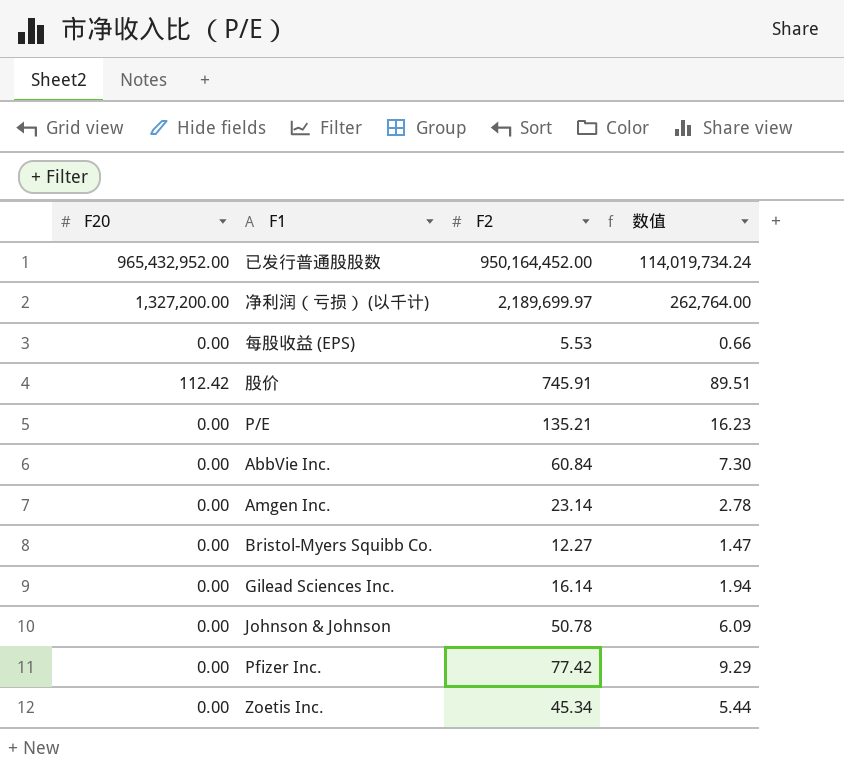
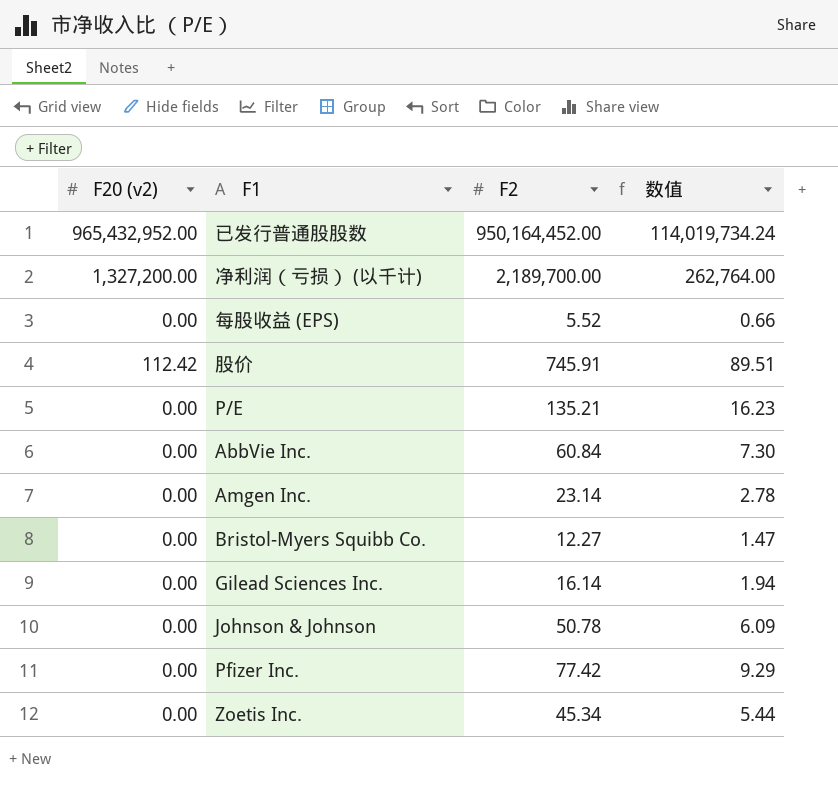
column name: F20 -> F20 (v2)
净利润（亏损） (以千计) | F2: 2,189,699.97 -> 2,189,700.00
每股收益 (EPS) | F2: 5.53 -> 5.52

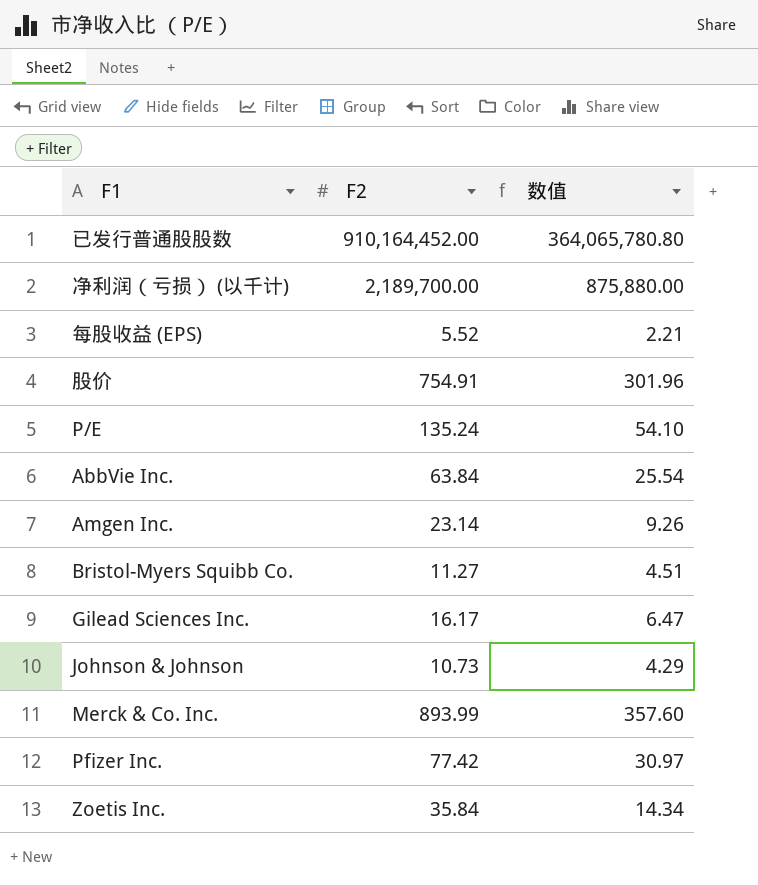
column F20 (v2) | position: 1 -> none
column 数值 | formula: [F2] * 0.12 -> [F2] * 0.4
已发行普通股股数 | F2: 950,164,452.00 -> 910,164,452.00
股价 | F2: 745.91 -> 754.91
P/E | F2: 135.21 -> 135.24
AbbVie Inc. | F2: 60.84 -> 63.84
Bristol-Myers Squibb Co. | F2: 12.27 -> 11.27
Gilead Sciences Inc. | F2: 16.14 -> 16.17
Johnson & Johnson | F2: 50.78 -> 10.73
row Merck & Co. Inc.: none -> 893.99 | 357.60
Zoetis Inc. | F2: 45.34 -> 35.84

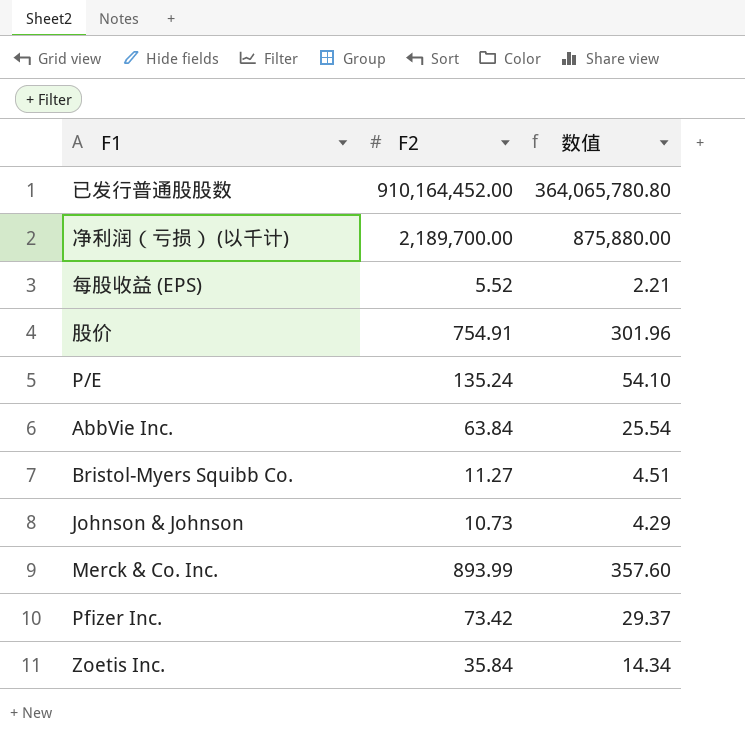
row Amgen Inc.: 23.14 | 9.26 -> none
row Gilead Sciences Inc.: 16.17 | 6.47 -> none
Pfizer Inc. | F2: 77.42 -> 73.42
Pfizer Inc. | 数值: 30.97 -> 29.37

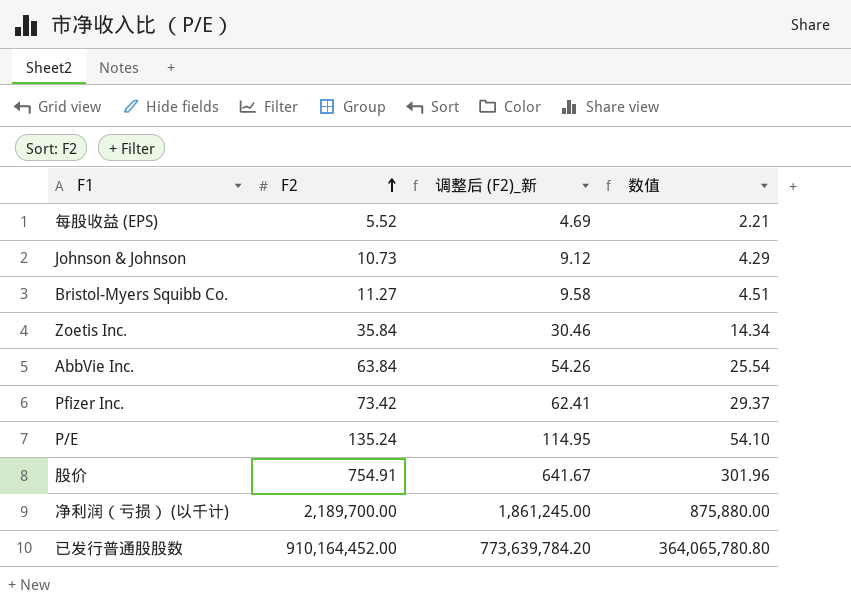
row order: none -> F2 ascending
column 调整后 (F2)_新 | formula: none -> [F2] * 0.85
row Merck & Co. Inc.: 893.99 | 357.60 -> none

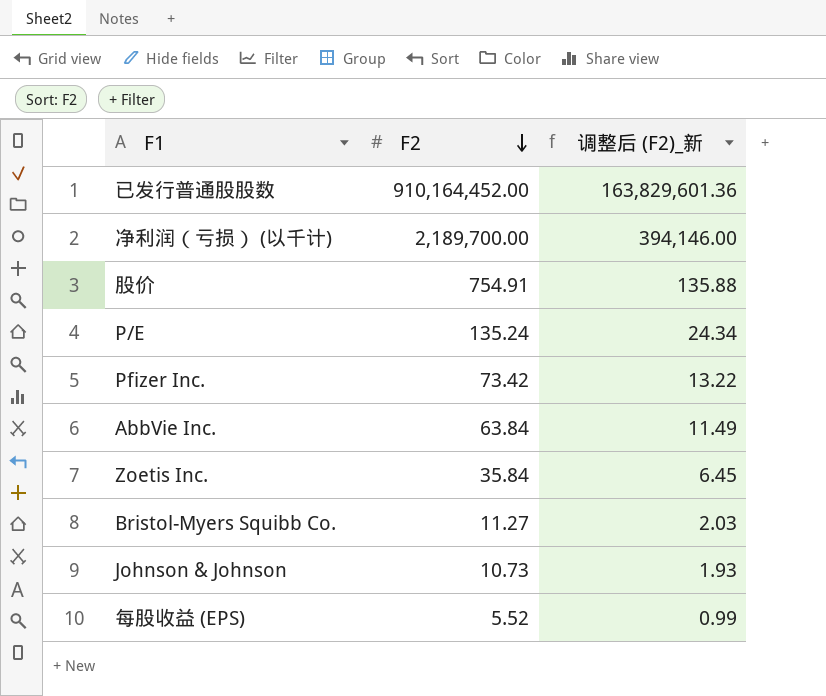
row order: F2 ascending -> F2 descending
column 数值 | formula: [F2] * 0.4 -> none
column 调整后 (F2)_新 | formula: [F2] * 0.85 -> [F2] * 0.18

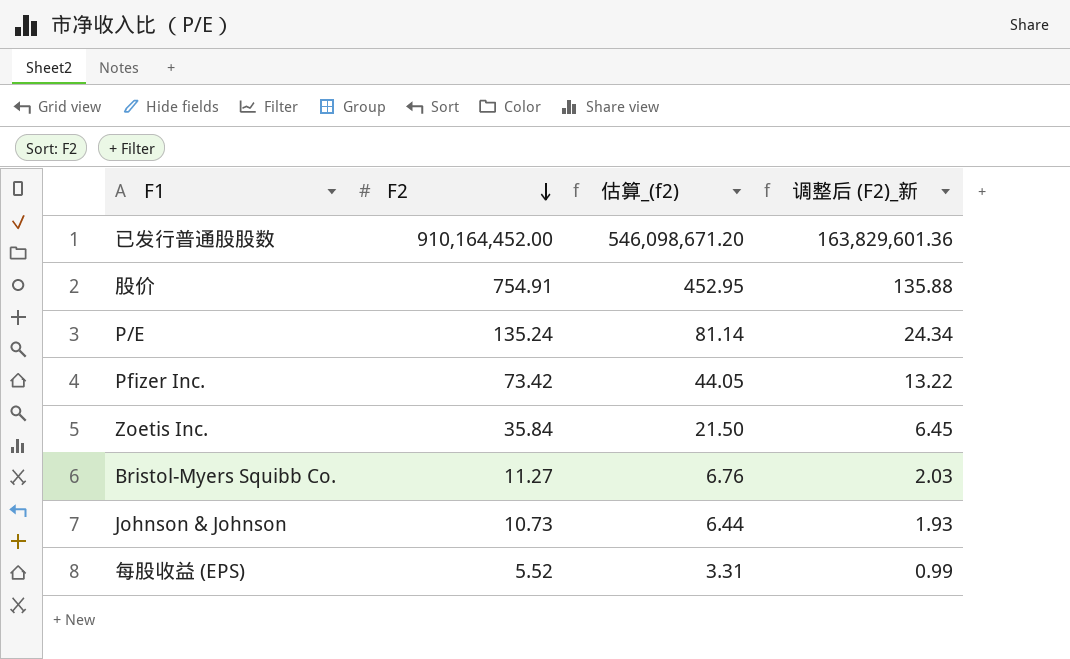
column 估算_(f2) | formula: none -> [F2] * 0.6
row 净利润（亏损） (以千计): 2,189,700.00 | 394,146.00 -> none
row AbbVie Inc.: 63.84 | 11.49 -> none

